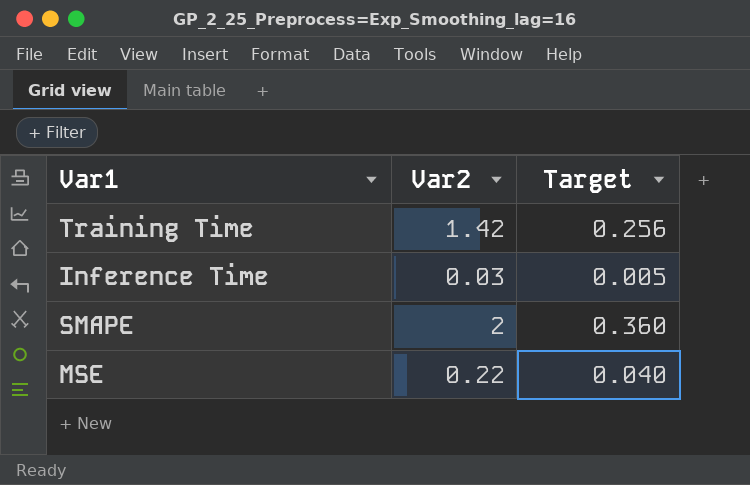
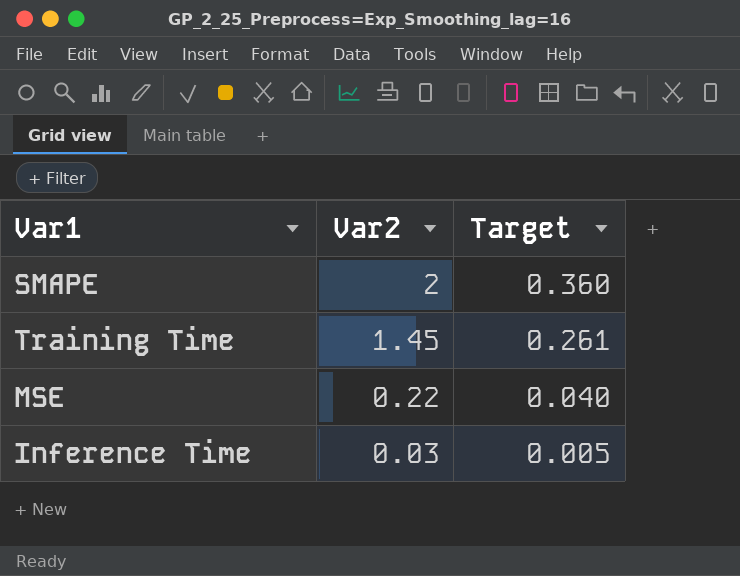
row order: none -> Var2 descending
Training Time | Var2: 1.42 -> 1.45
Training Time | Target: 0.256 -> 0.261

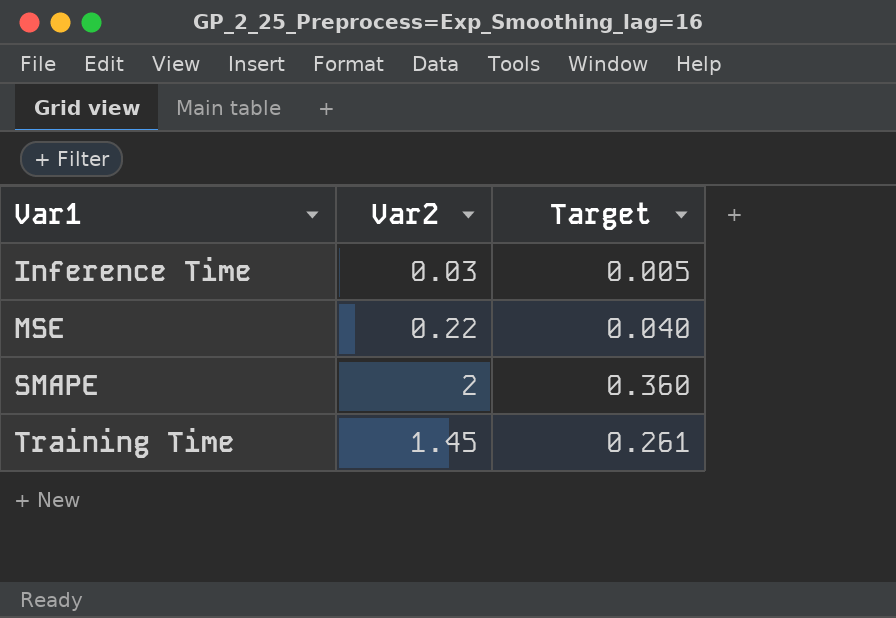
row order: Var2 descending -> Var1 ascending

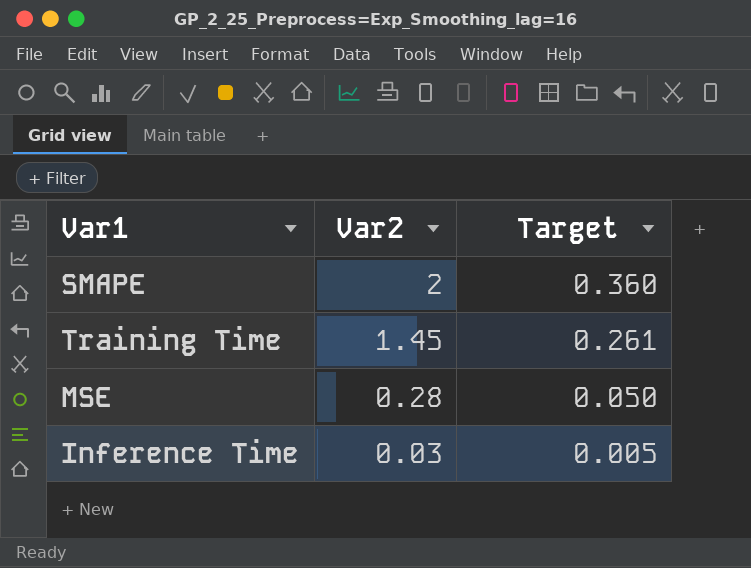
row order: Var1 ascending -> Var2 descending
MSE | Var2: 0.22 -> 0.28
MSE | Target: 0.040 -> 0.050

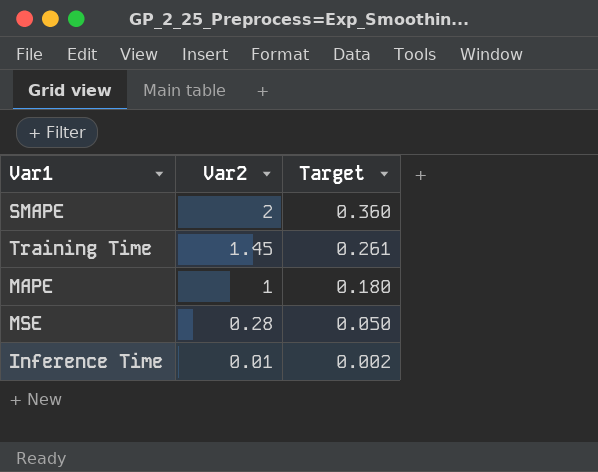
row MAPE: none -> 1 | 0.180
Inference Time | Var2: 0.03 -> 0.01
Inference Time | Target: 0.005 -> 0.002

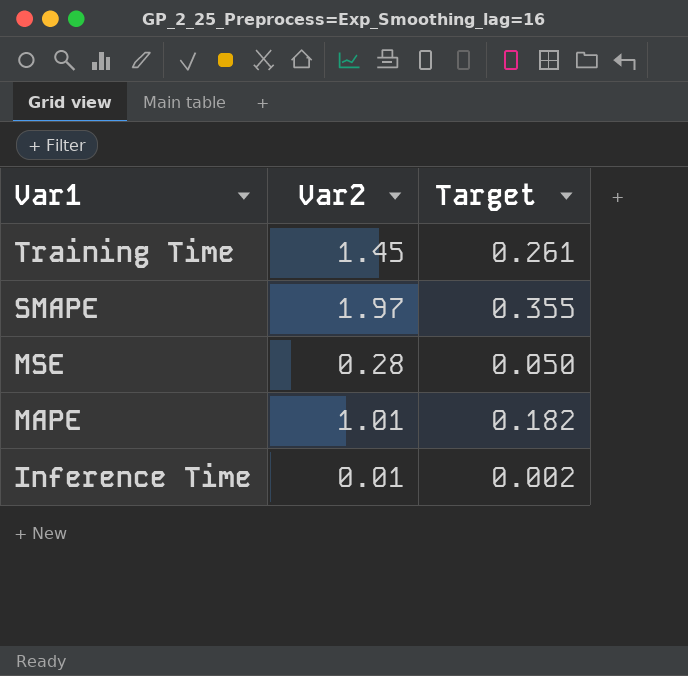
row order: Var2 descending -> Var1 descending
SMAPE | Var2: 2 -> 1.97
SMAPE | Target: 0.360 -> 0.355
MAPE | Var2: 1 -> 1.01
MAPE | Target: 0.180 -> 0.182

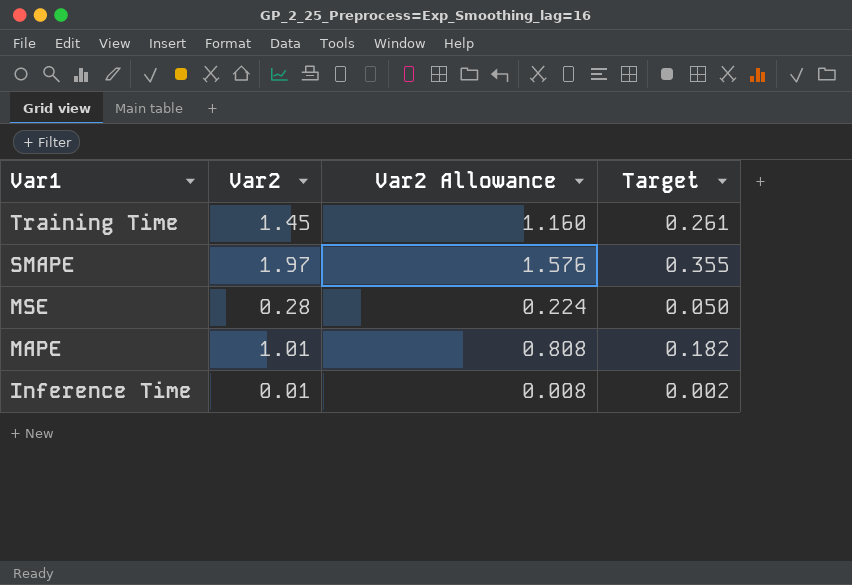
column Var2 Allowance | formula: none -> [Var2] * 0.8

